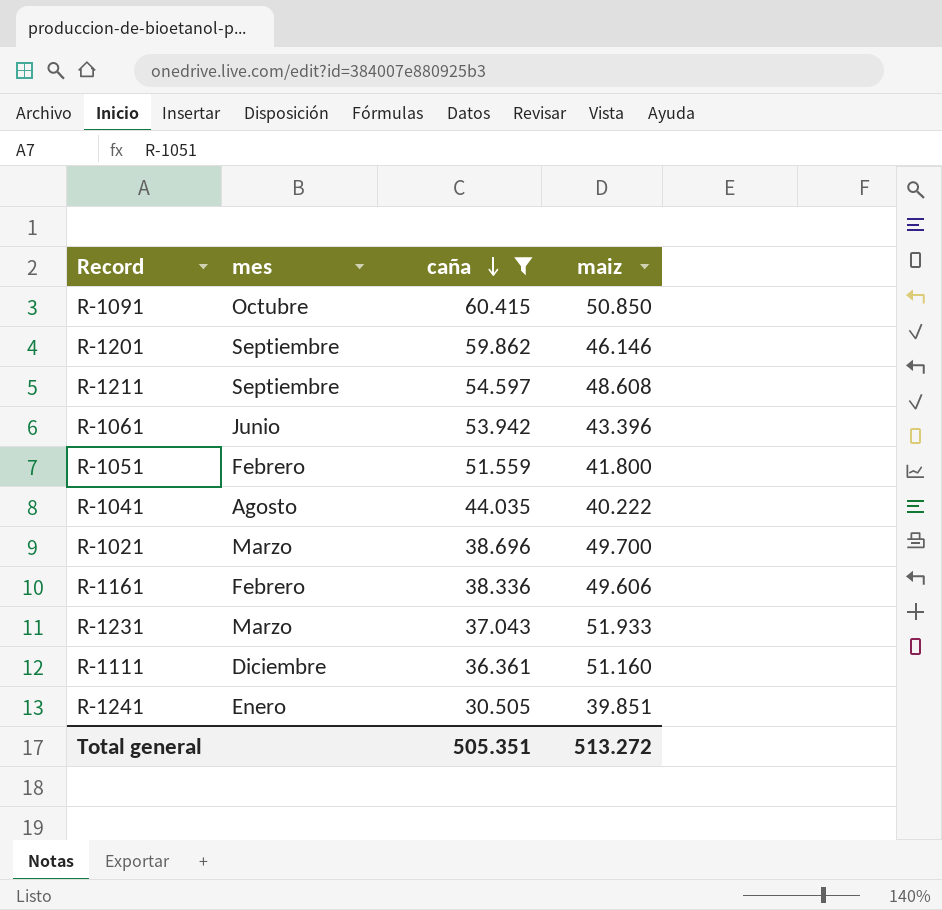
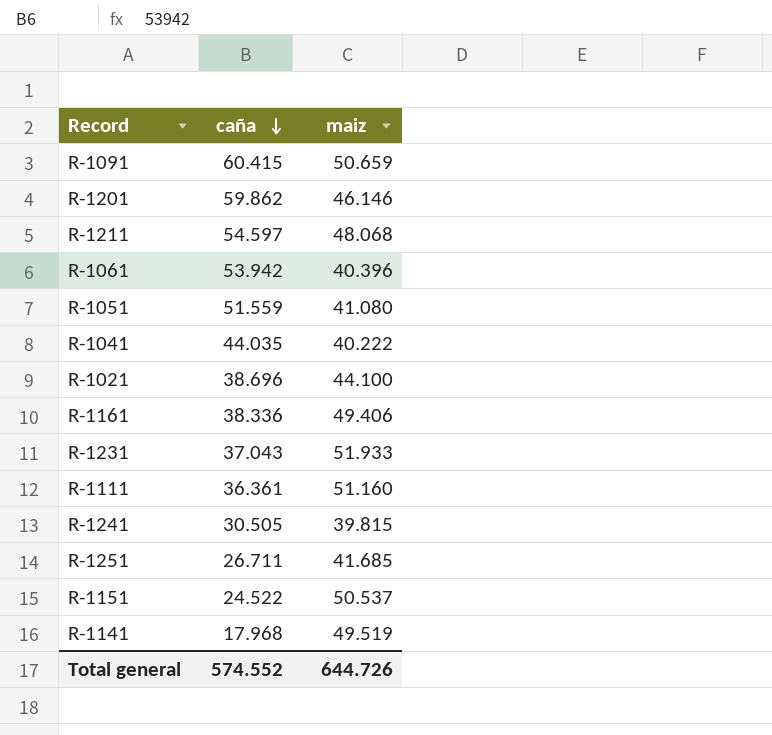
filter: caña >= 30.505 -> none
column mes | position: 2 -> none
R-1091 | maiz: 50.850 -> 50.659
R-1211 | maiz: 48.608 -> 48.068
R-1061 | maiz: 43.396 -> 40.396
R-1051 | maiz: 41.800 -> 41.080
R-1021 | maiz: 49.700 -> 44.100
R-1161 | maiz: 49.606 -> 49.406
R-1241 | maiz: 39.851 -> 39.815
Total general | caña: 505.351 -> 574.552
Total general | maiz: 513.272 -> 644.726

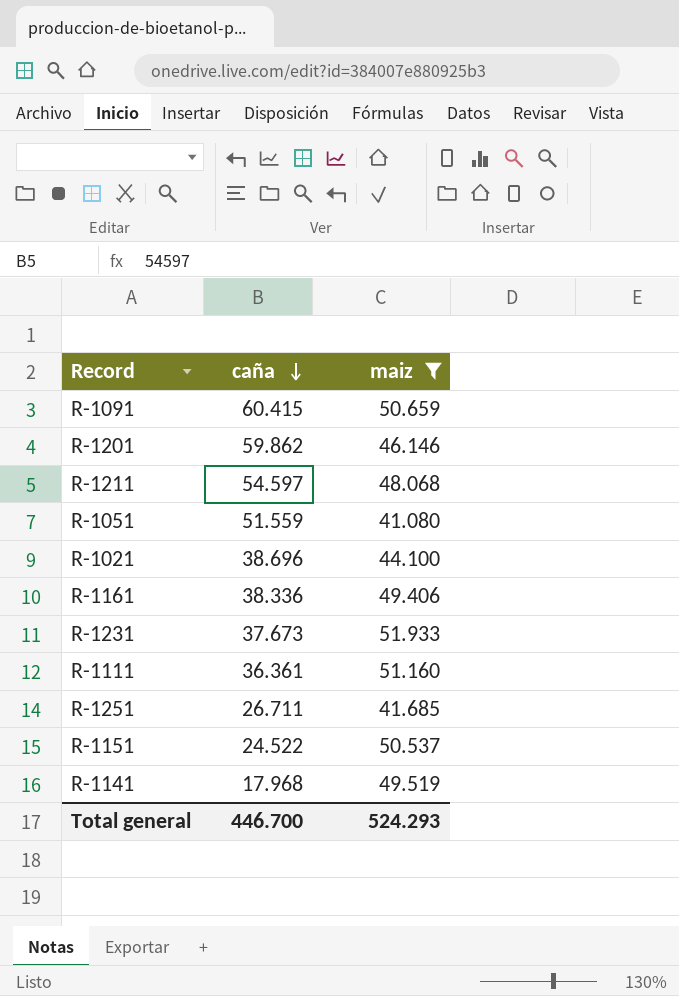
filter: none -> maiz >= 41.080
R-1231 | caña: 37.043 -> 37.673
Total general | caña: 574.552 -> 446.700
Total general | maiz: 644.726 -> 524.293

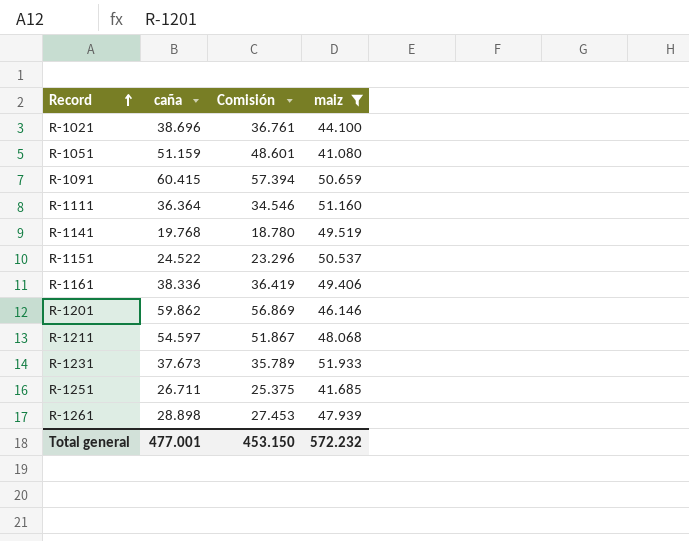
row order: caña descending -> Record ascending
column Comisión | formula: none -> [caña] * 0,95
R-1051 | caña: 51.559 -> 51.159
R-1111 | caña: 36.361 -> 36.364
R-1141 | caña: 17.968 -> 19.768
row R-1261: none -> 28.898 | 27.453 | 47.939
Total general | caña: 446.700 -> 477.001
Total general | maiz: 524.293 -> 572.232

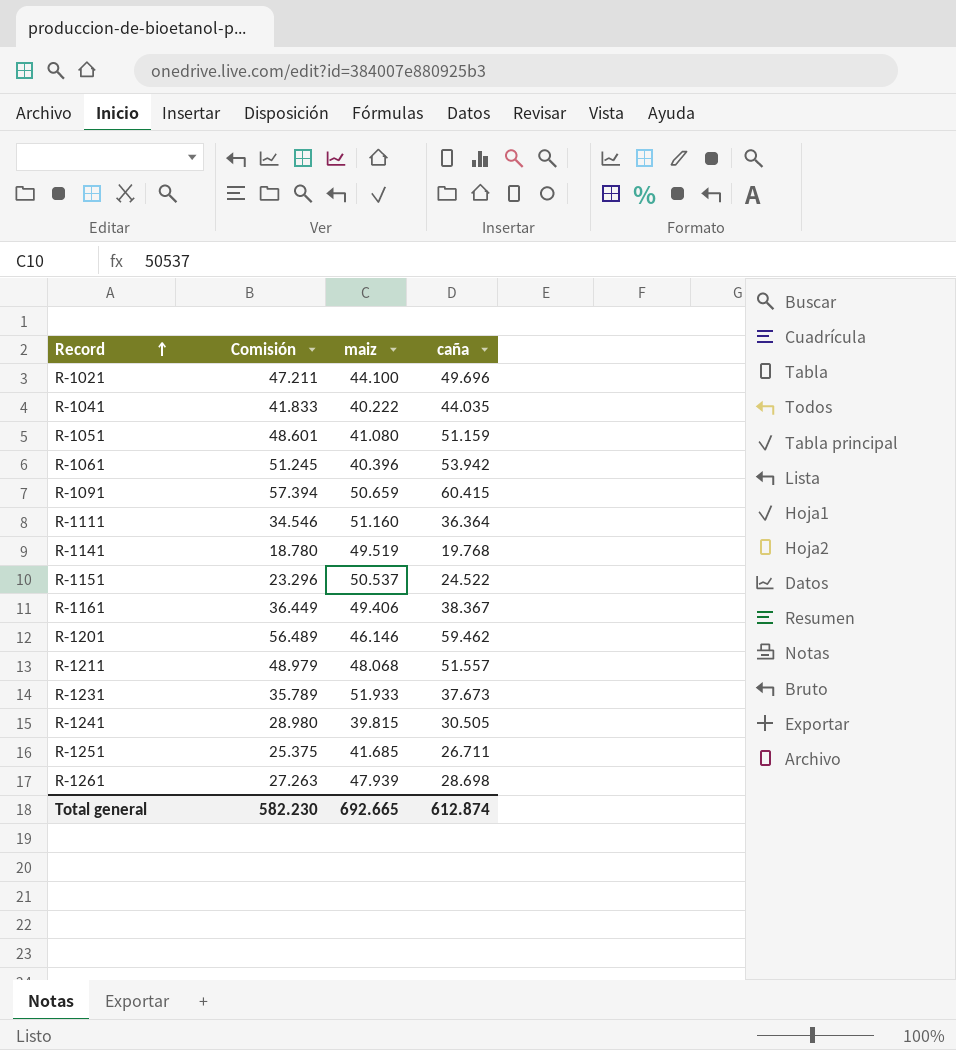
filter: maiz >= 41.080 -> none
column caña | position: 2 -> 4
R-1021 | Comisión: 36.761 -> 47.211
R-1021 | caña: 38.696 -> 49.696
R-1161 | Comisión: 36.419 -> 36.449
R-1161 | caña: 38.336 -> 38.367
R-1201 | Comisión: 56.869 -> 56.489
R-1201 | caña: 59.862 -> 59.462
R-1211 | Comisión: 51.867 -> 48.979
R-1211 | caña: 54.597 -> 51.557
R-1261 | Comisión: 27.453 -> 27.263
R-1261 | caña: 28.898 -> 28.698
Total general | Comisión: 453.150 -> 582.230
Total general | maiz: 572.232 -> 692.665
Total general | caña: 477.001 -> 612.874

